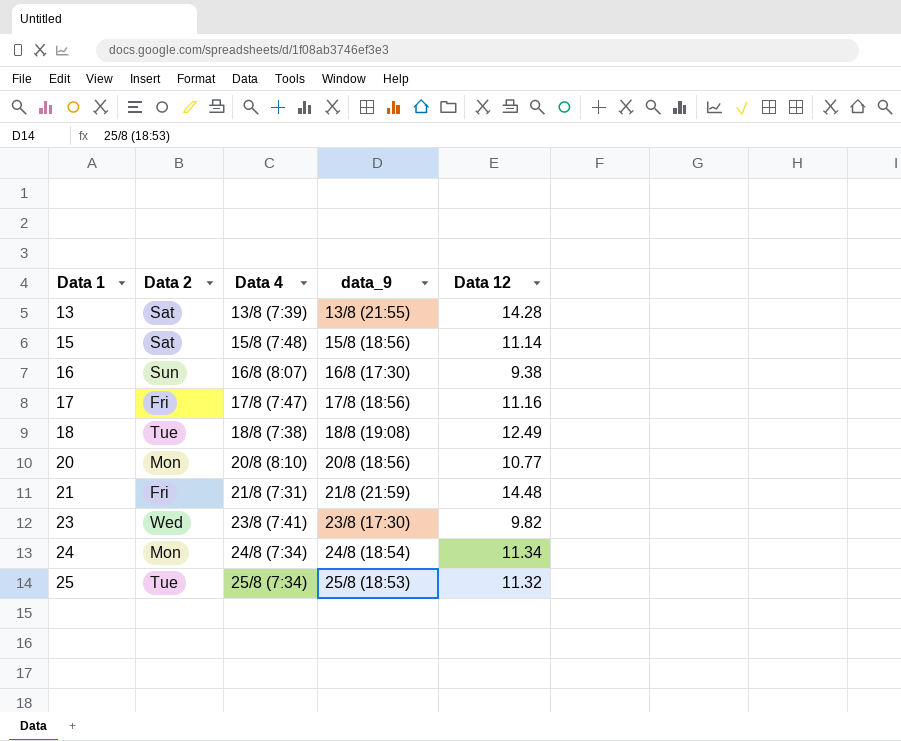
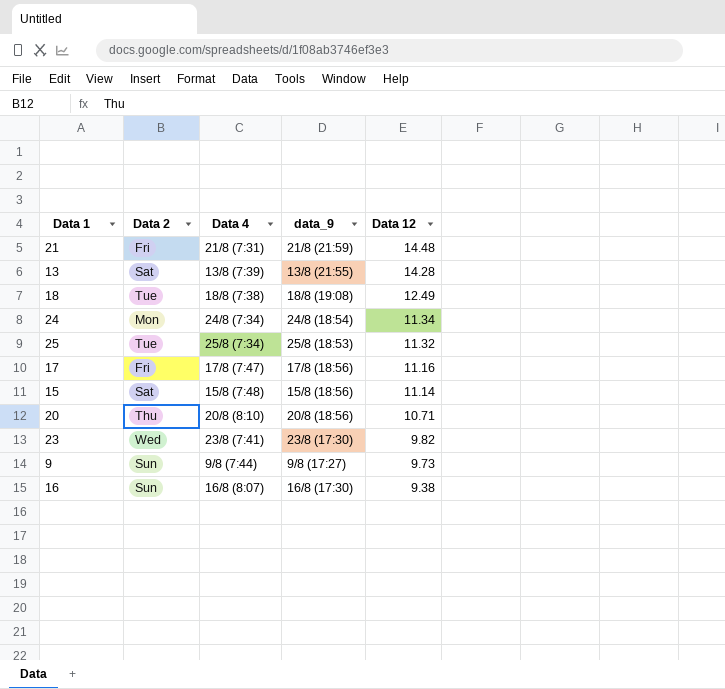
row order: Data 1 ascending -> Data 12 descending
20 | Data 2: Mon -> Thu
20 | Data 12: 10.77 -> 10.71
row 9: none -> Sun | 9/8 (7:44) | 9/8 (17:27) | 9.73

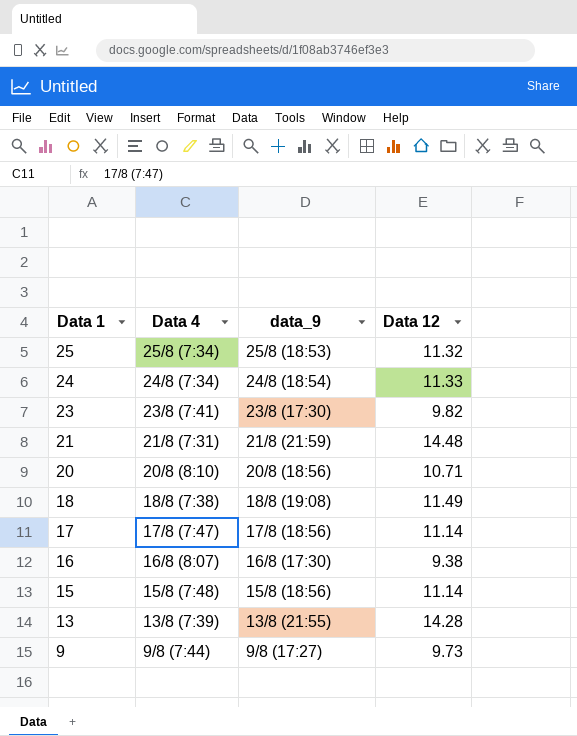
row order: Data 12 descending -> Data 1 descending
column Data 2 | position: 2 -> none
24 | Data 12: 11.34 -> 11.33
18 | Data 12: 12.49 -> 11.49
17 | Data 12: 11.16 -> 11.14

